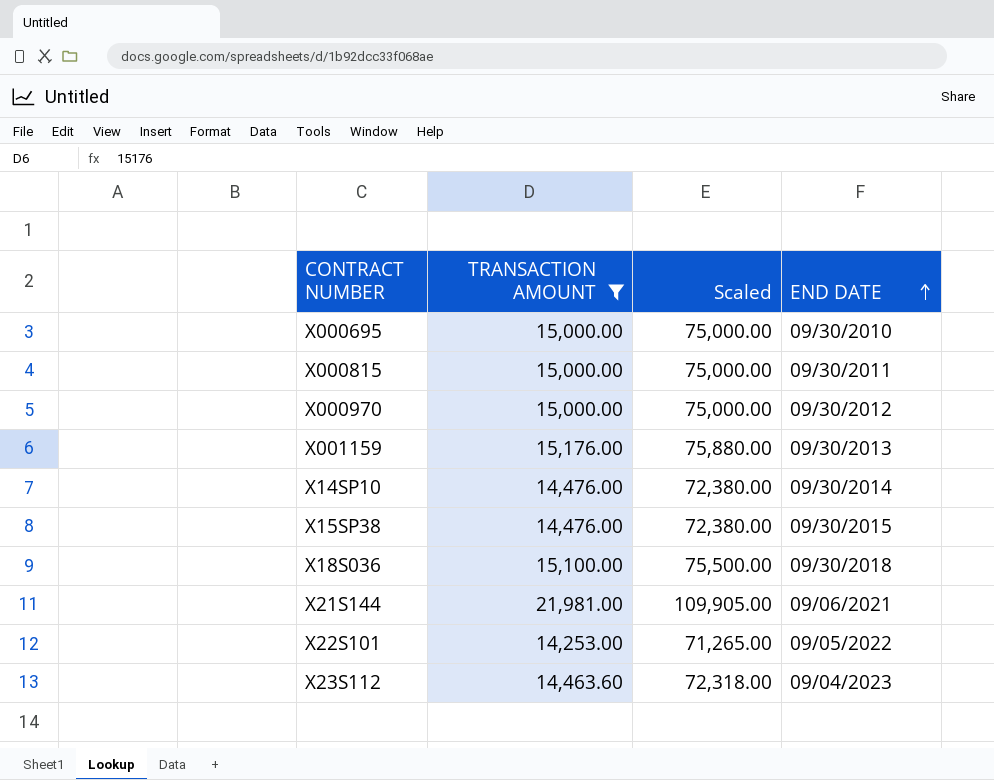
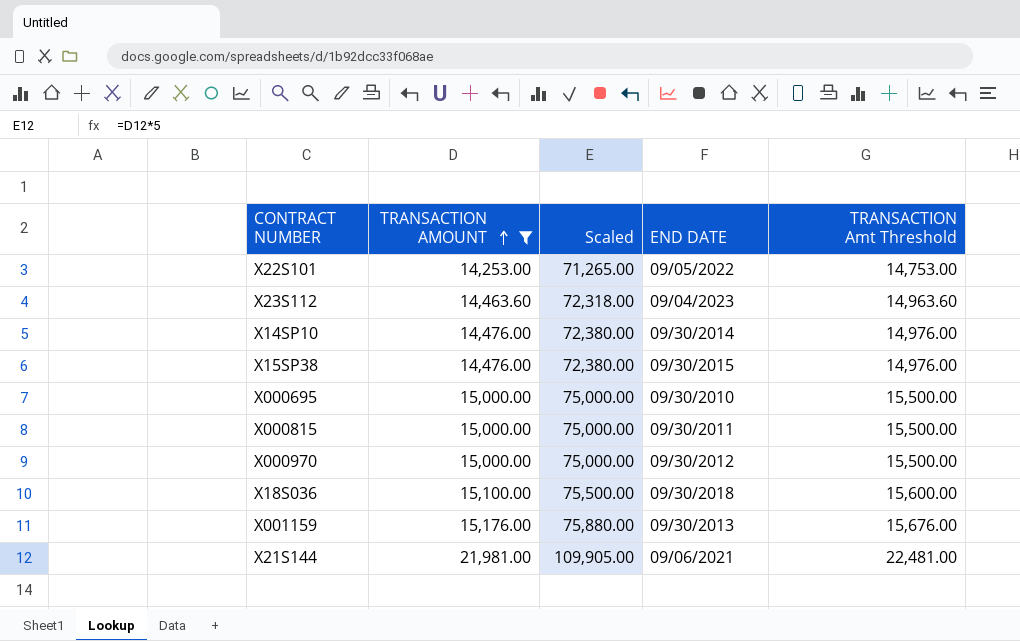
row order: END DATE ascending -> TRANSACTION AMOUNT ascending
column TRANSACTION Amt Threshold | formula: none -> [TRANSACTION AMOUNT] + 500

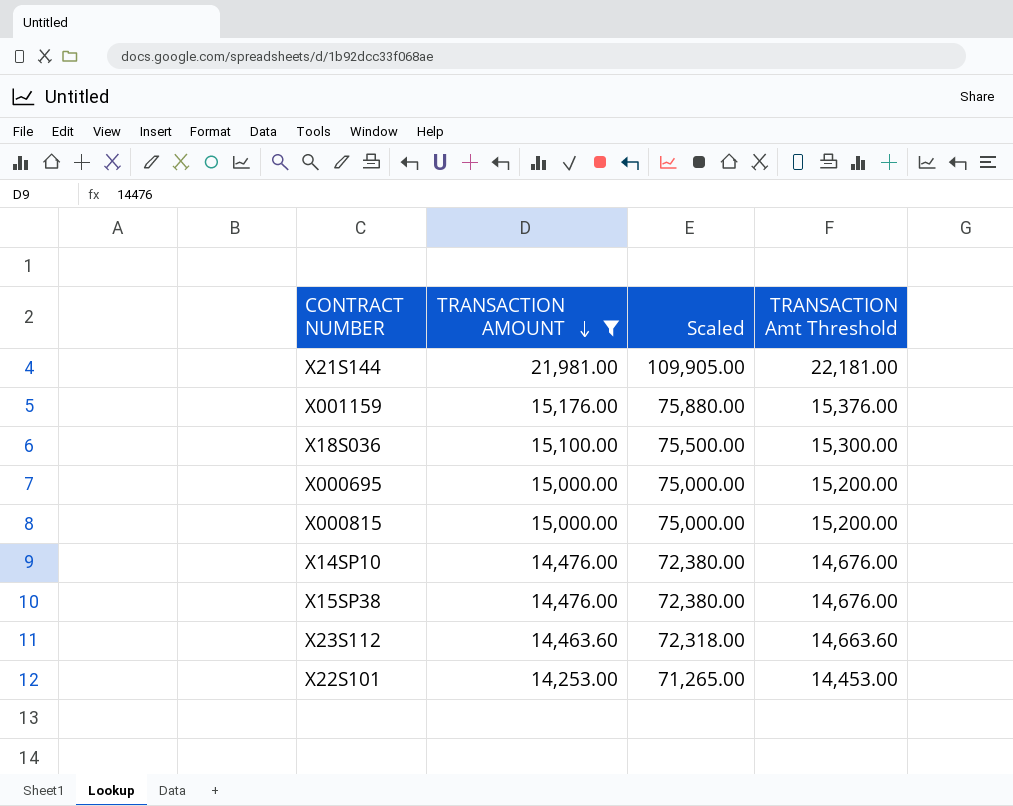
row order: TRANSACTION AMOUNT ascending -> TRANSACTION AMOUNT descending
column END DATE | position: 4 -> none
column TRANSACTION Amt Threshold | formula: [TRANSACTION AMOUNT] + 500 -> [TRANSACTION AMOUNT] + 200
row X000970: 15,000.00 | 75,000.00 | 09/30/2012 | 15,500.00 -> none

